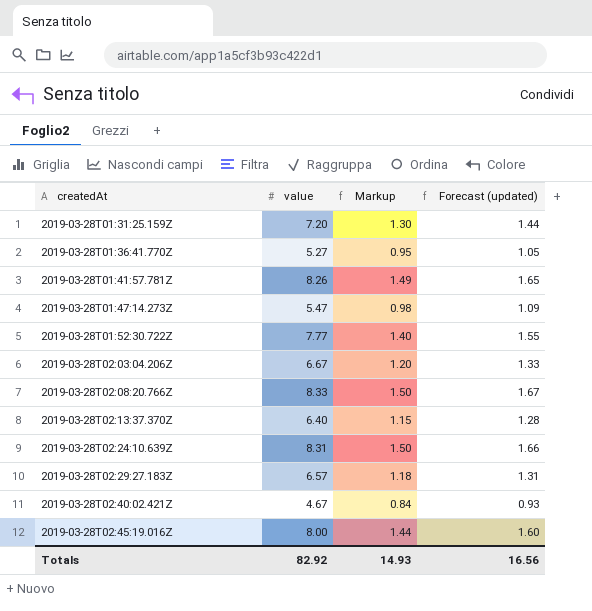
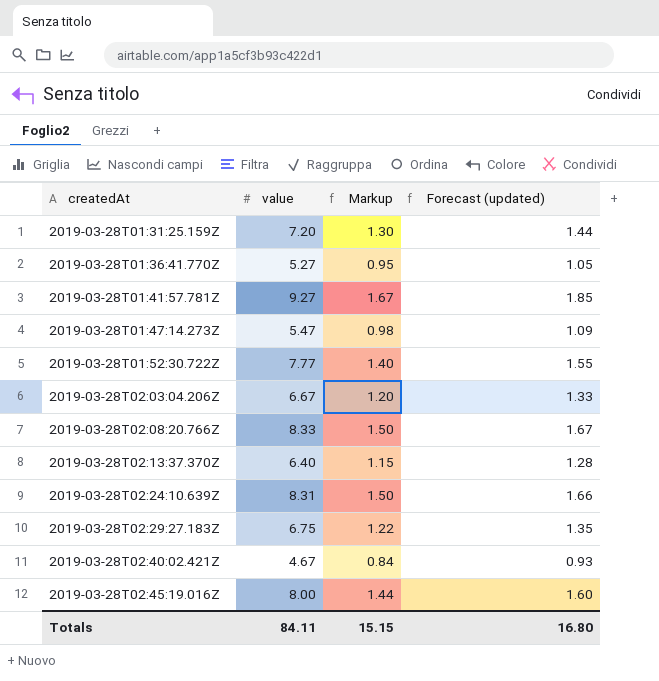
2019-03-28T01:41:57.781Z | value: 8.26 -> 9.27
2019-03-28T01:41:57.781Z | Markup: 1.49 -> 1.67
2019-03-28T01:41:57.781Z | Forecast (updated): 1.65 -> 1.85
2019-03-28T02:29:27.183Z | value: 6.57 -> 6.75
2019-03-28T02:29:27.183Z | Markup: 1.18 -> 1.22
2019-03-28T02:29:27.183Z | Forecast (updated): 1.31 -> 1.35
Totals | value: 82.92 -> 84.11
Totals | Markup: 14.93 -> 15.15
Totals | Forecast (updated): 16.56 -> 16.80

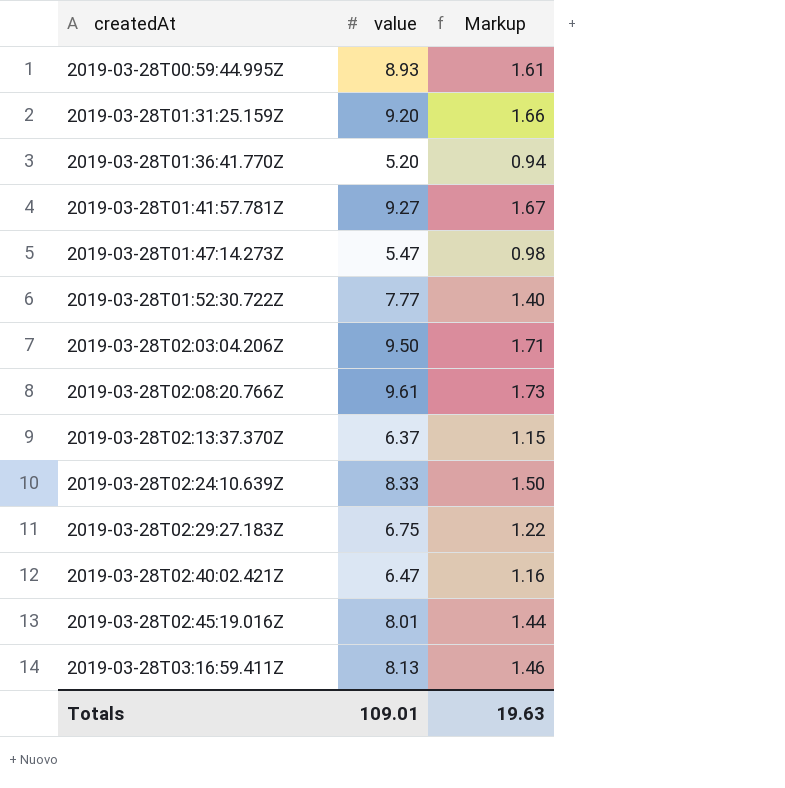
column Forecast (updated) | formula: [value] * 0.2 -> none
row 2019-03-28T00:59:44.995Z: none -> 8.93 | 1.61
2019-03-28T01:31:25.159Z | value: 7.20 -> 9.20
2019-03-28T01:31:25.159Z | Markup: 1.30 -> 1.66
2019-03-28T01:36:41.770Z | value: 5.27 -> 5.20
2019-03-28T01:36:41.770Z | Markup: 0.95 -> 0.94
2019-03-28T02:03:04.206Z | value: 6.67 -> 9.50
2019-03-28T02:03:04.206Z | Markup: 1.20 -> 1.71
2019-03-28T02:08:20.766Z | value: 8.33 -> 9.61
2019-03-28T02:08:20.766Z | Markup: 1.50 -> 1.73
2019-03-28T02:13:37.370Z | value: 6.40 -> 6.37
2019-03-28T02:24:10.639Z | value: 8.31 -> 8.33
2019-03-28T02:40:02.421Z | value: 4.67 -> 6.47
2019-03-28T02:40:02.421Z | Markup: 0.84 -> 1.16
2019-03-28T02:45:19.016Z | value: 8.00 -> 8.01
row 2019-03-28T03:16:59.411Z: none -> 8.13 | 1.46
Totals | value: 84.11 -> 109.01
Totals | Markup: 15.15 -> 19.63

